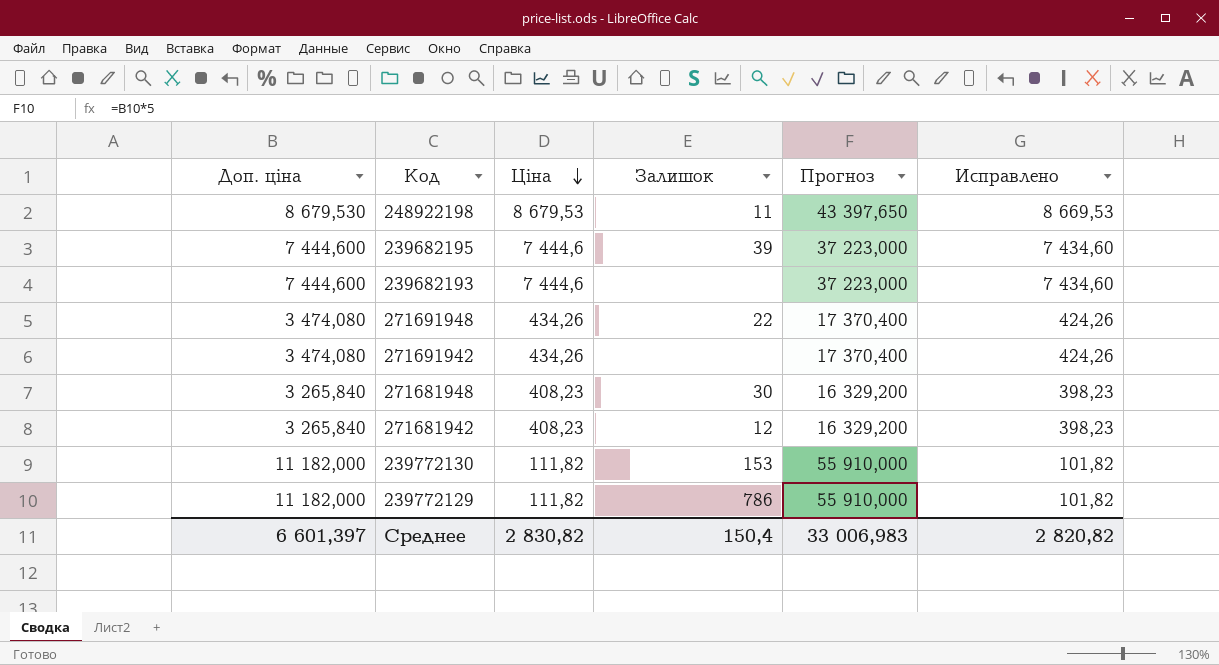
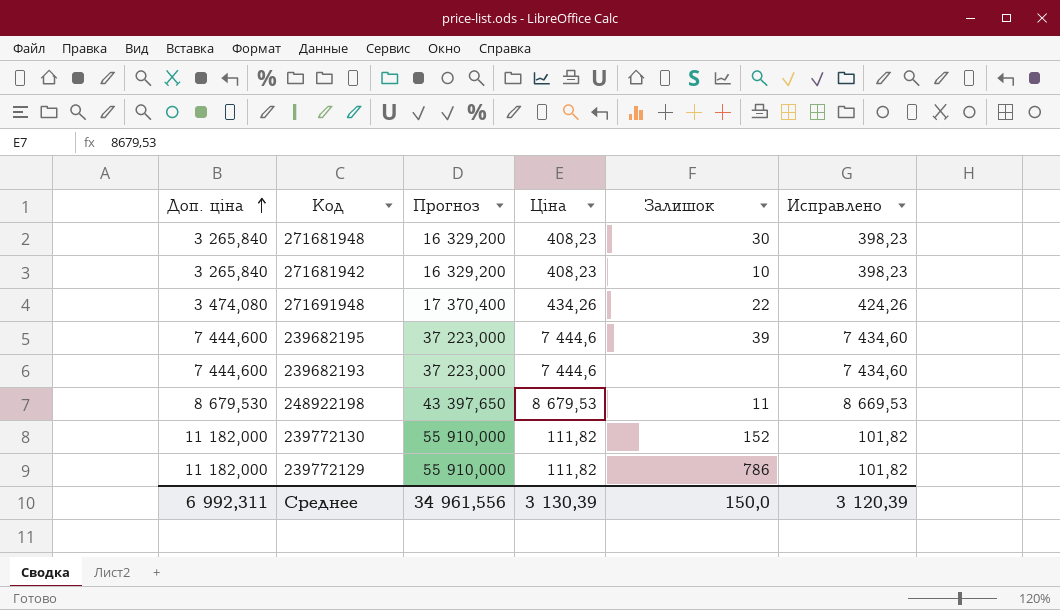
row order: Ціна descending -> Доп. ціна ascending
column Прогноз | position: 5 -> 3
row 271691942: 3 474,080 | 434,26 | none | 17 370,400 | 424,26 -> none
271681942 | Залишок: 12 -> 10
239772130 | Залишок: 153 -> 152
Среднее | Доп. ціна: 6 601,397 -> 6 992,311
Среднее | Прогноз: 33 006,983 -> 34 961,556
Среднее | Ціна: 2 830,82 -> 3 130,39
Среднее | Залишок: 150,4 -> 150,0
Среднее | Исправлено: 2 820,82 -> 3 120,39

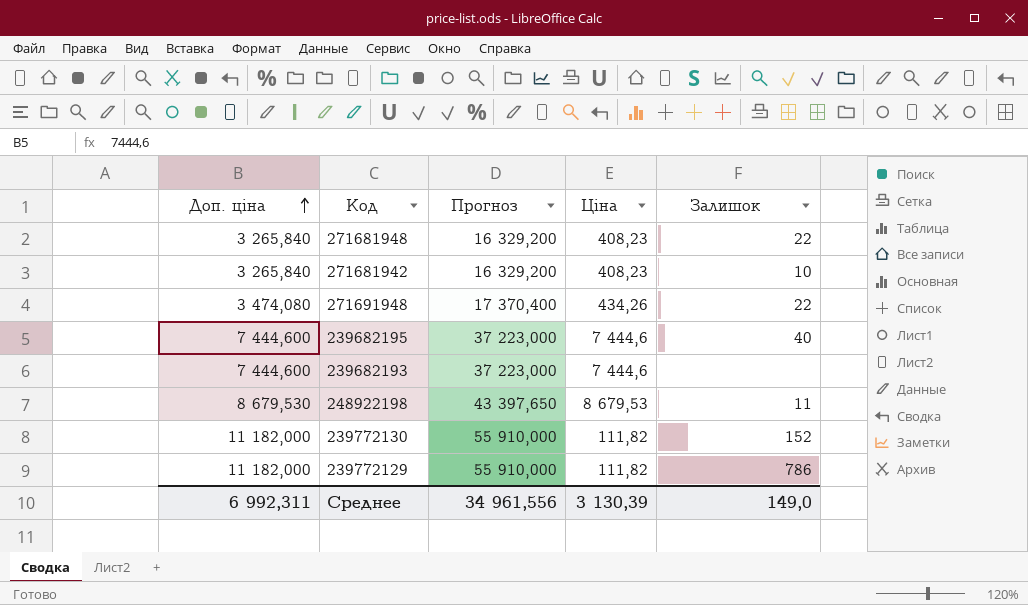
column Исправлено | formula: [Ціна] - 10 -> none
271681948 | Залишок: 30 -> 22
239682195 | Залишок: 39 -> 40
Среднее | Залишок: 150,0 -> 149,0

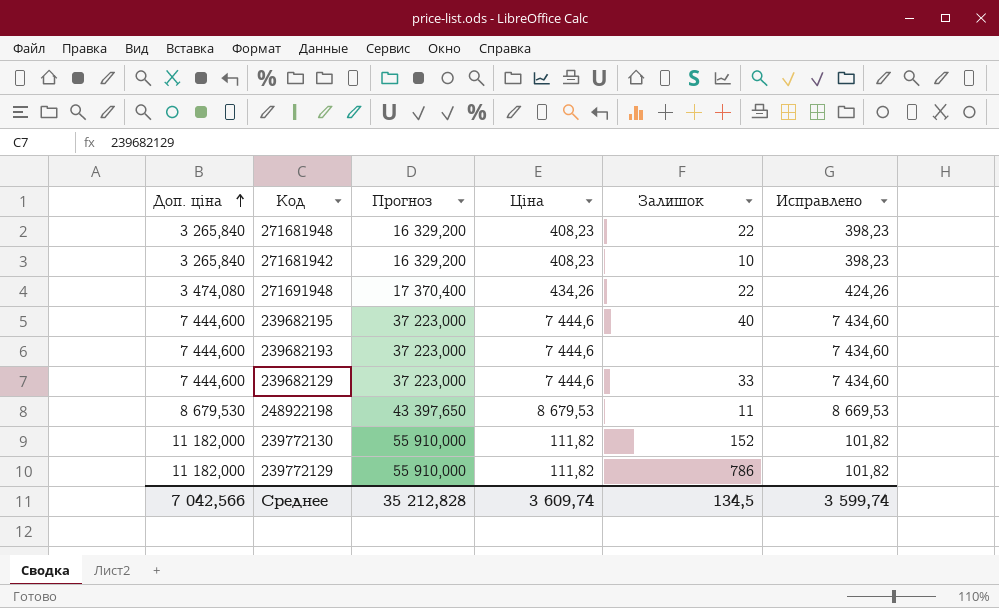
column Исправлено | formula: none -> [Ціна] - 10
row 239682129: none -> 7 444,600 | 37 223,000 | 7 444,6 | 33 | 7 434,60
Среднее | Доп. ціна: 6 992,311 -> 7 042,566
Среднее | Прогноз: 34 961,556 -> 35 212,828
Среднее | Ціна: 3 130,39 -> 3 609,74
Среднее | Залишок: 149,0 -> 134,5

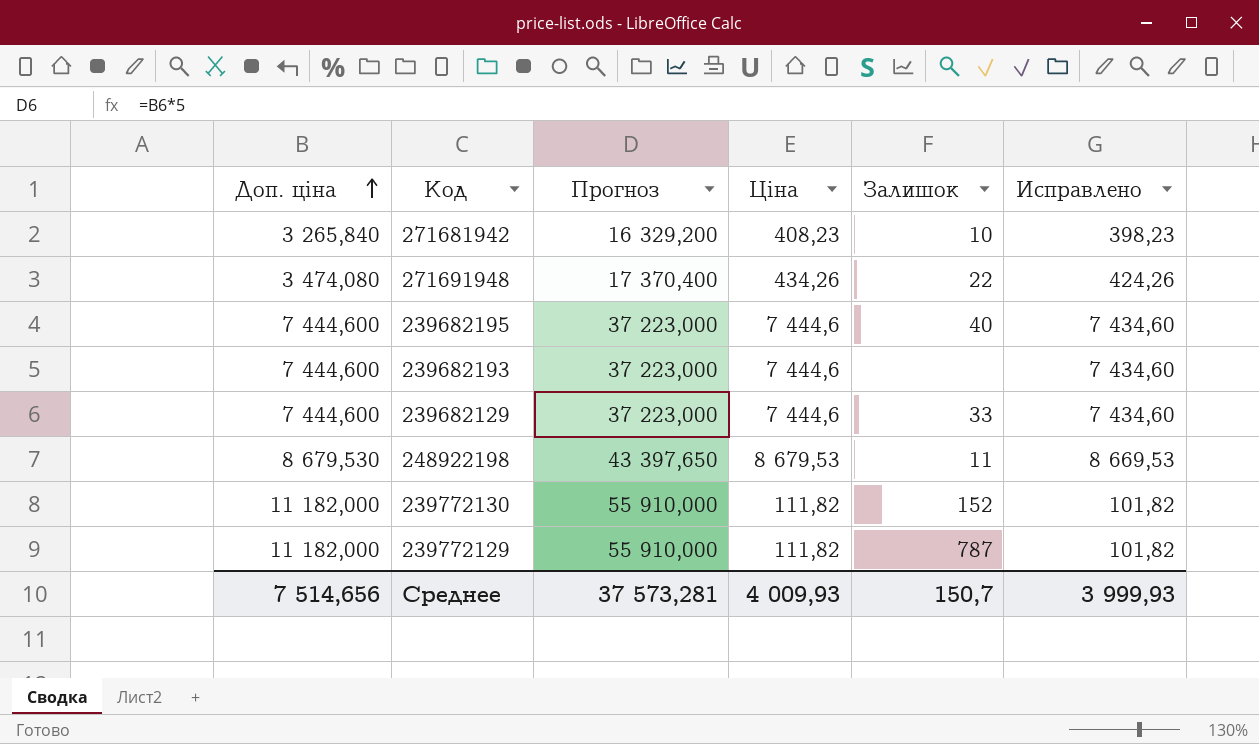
row 271681948: 3 265,840 | 16 329,200 | 408,23 | 22 | 398,23 -> none
239772129 | Залишок: 786 -> 787
Среднее | Доп. ціна: 7 042,566 -> 7 514,656
Среднее | Прогноз: 35 212,828 -> 37 573,281
Среднее | Ціна: 3 609,74 -> 4 009,93
Среднее | Залишок: 134,5 -> 150,7
Среднее | Исправлено: 3 599,74 -> 3 999,93

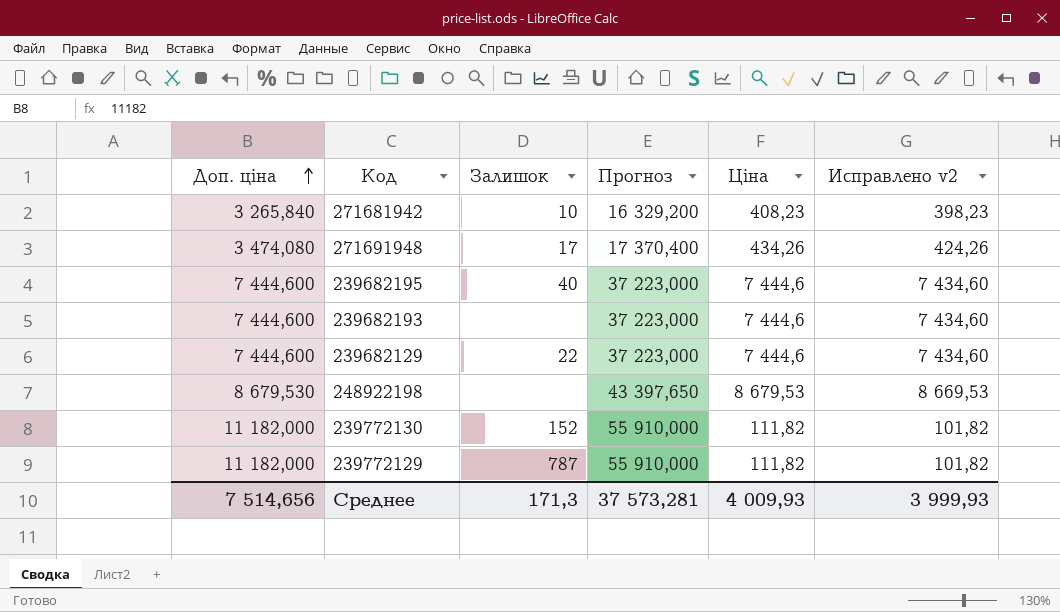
column Залишок | position: 5 -> 3
column name: Исправлено -> Исправлено v2
271691948 | Залишок: 22 -> 17
239682129 | Залишок: 33 -> 22
248922198 | Залишок: 11 -> none
Среднее | Залишок: 150,7 -> 171,3

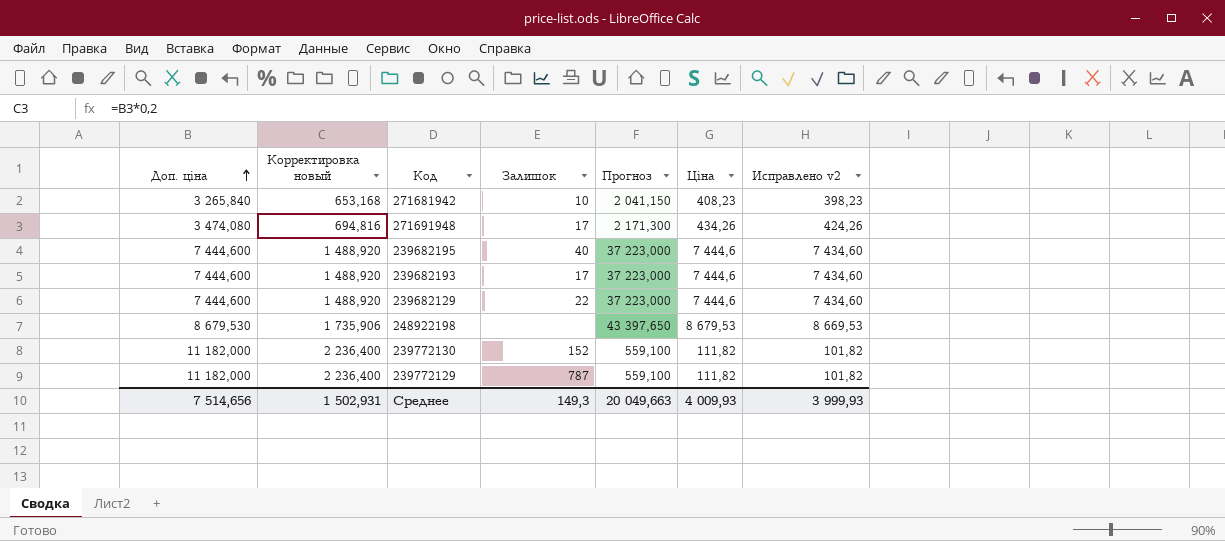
column Корректировка новый | formula: none -> [Доп. ціна] * 0,2
column Прогноз | formula: [Доп. ціна] * 5 -> [Ціна] * 5
239682193 | Залишок: none -> 17
Среднее | Залишок: 171,3 -> 149,3
Среднее | Прогноз: 37 573,281 -> 20 049,663

